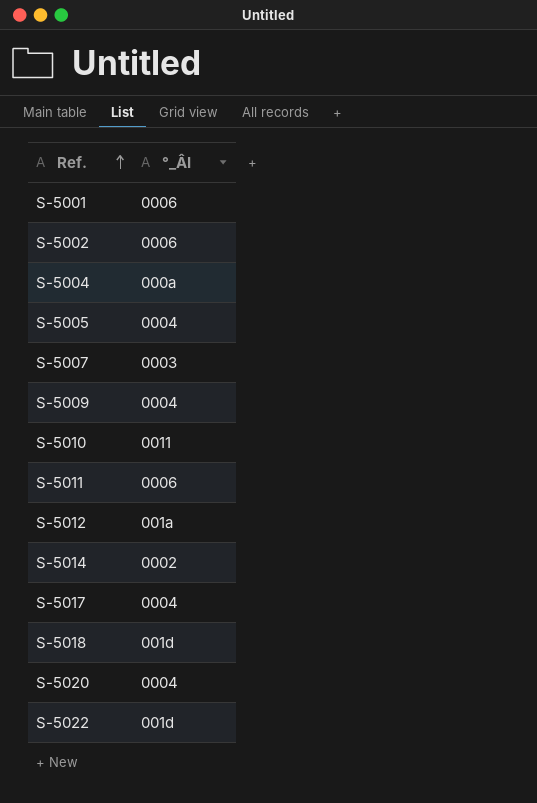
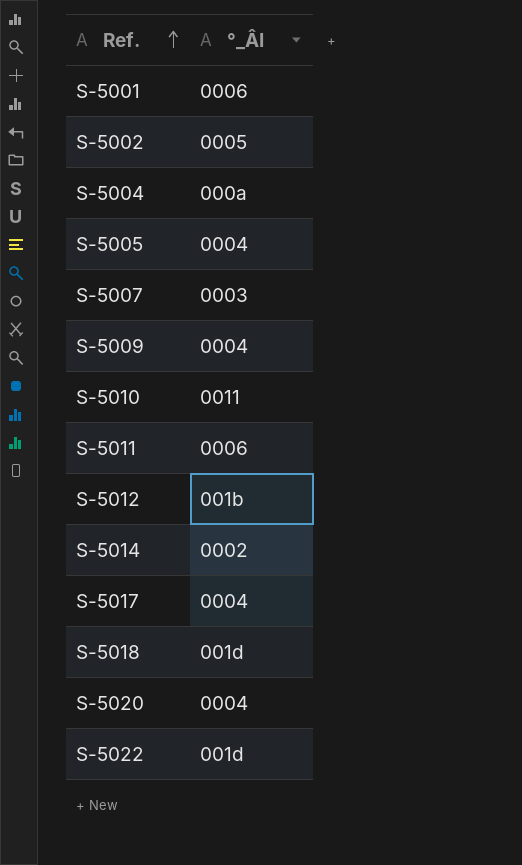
S-5002 | °_ÂI: 0006 -> 0005
S-5012 | °_ÂI: 001a -> 001b

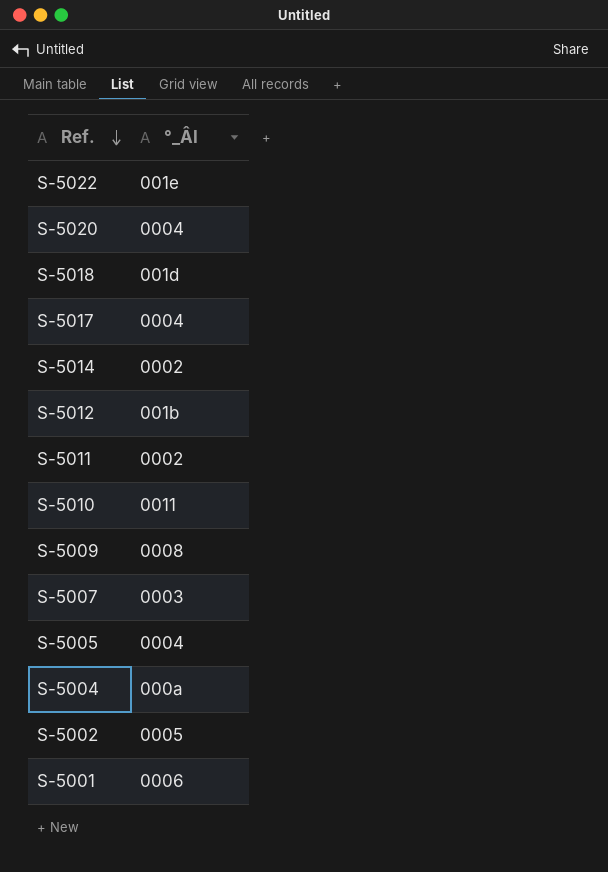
row order: Ref. ascending -> Ref. descending
S-5022 | °_ÂI: 001d -> 001e
S-5011 | °_ÂI: 0006 -> 0002
S-5009 | °_ÂI: 0004 -> 0008

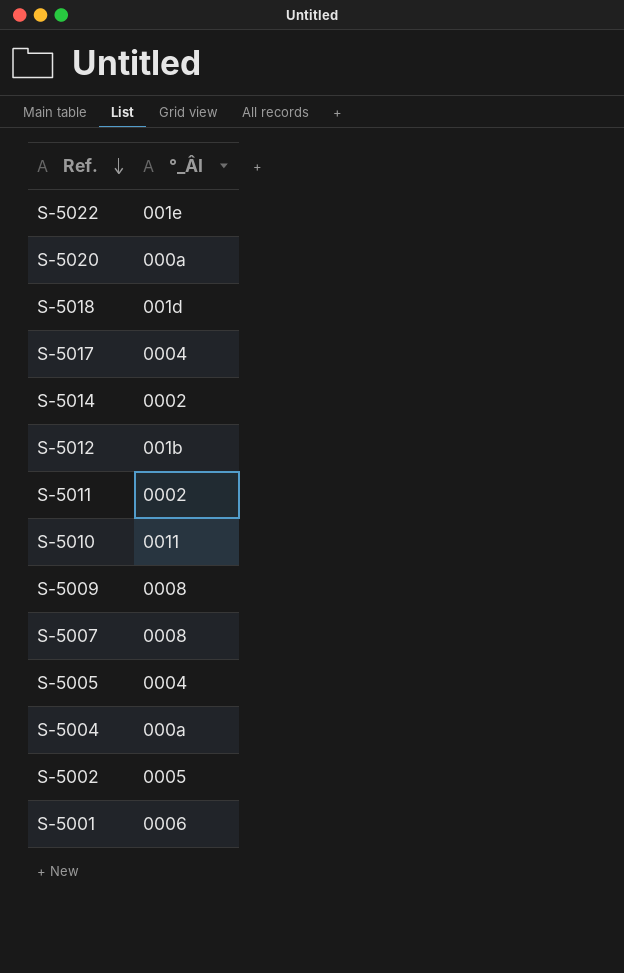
S-5020 | °_ÂI: 0004 -> 000a
S-5007 | °_ÂI: 0003 -> 0008

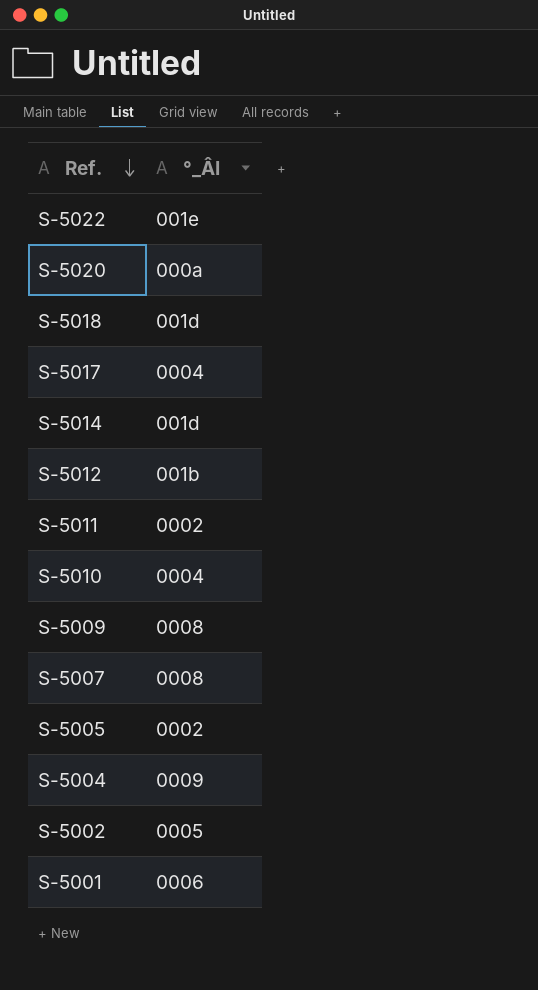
S-5014 | °_ÂI: 0002 -> 001d
S-5010 | °_ÂI: 0011 -> 0004
S-5005 | °_ÂI: 0004 -> 0002
S-5004 | °_ÂI: 000a -> 0009

